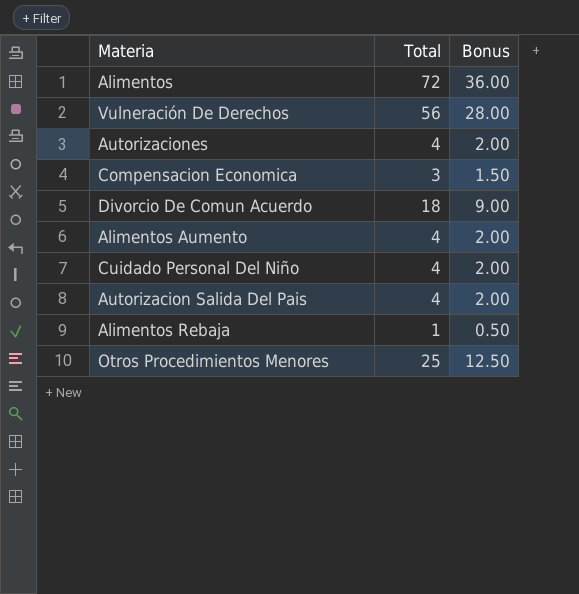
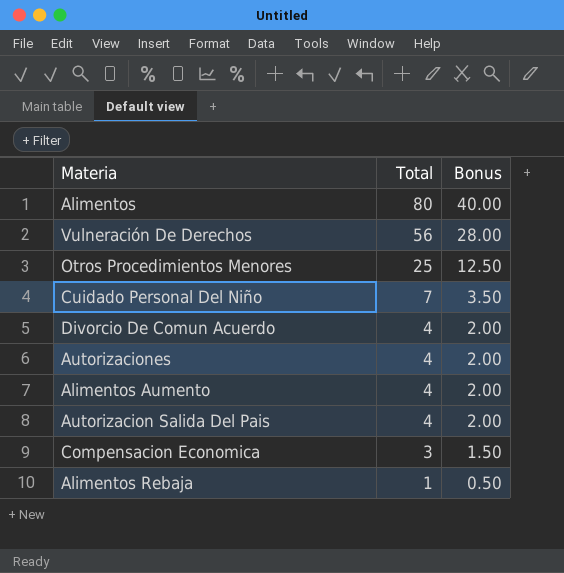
row order: none -> Total descending
Alimentos | Total: 72 -> 80
Alimentos | Bonus: 36.00 -> 40.00
Cuidado Personal Del Niño | Total: 4 -> 7
Cuidado Personal Del Niño | Bonus: 2.00 -> 3.50
Divorcio De Comun Acuerdo | Total: 18 -> 4
Divorcio De Comun Acuerdo | Bonus: 9.00 -> 2.00

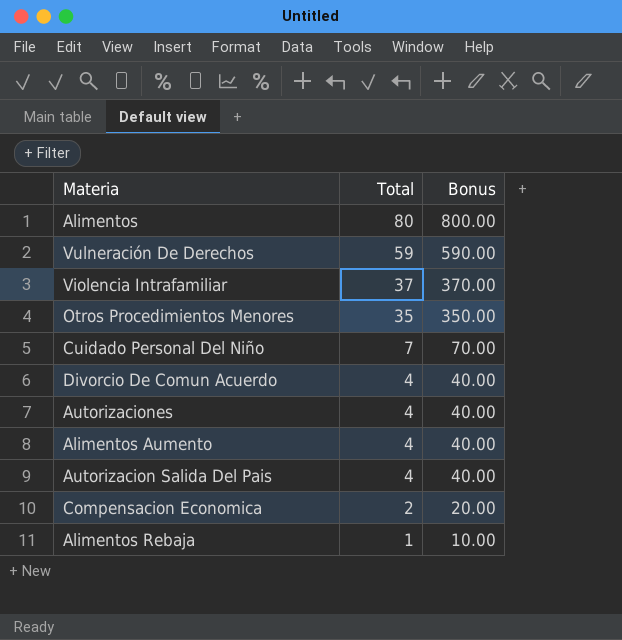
column Bonus | formula: [Total] * 0.5 -> [Total] * 10
Vulneración De Derechos | Total: 56 -> 59
row Violencia Intrafamiliar: none -> 37 | 370.00
Otros Procedimientos Menores | Total: 25 -> 35
Compensacion Economica | Total: 3 -> 2

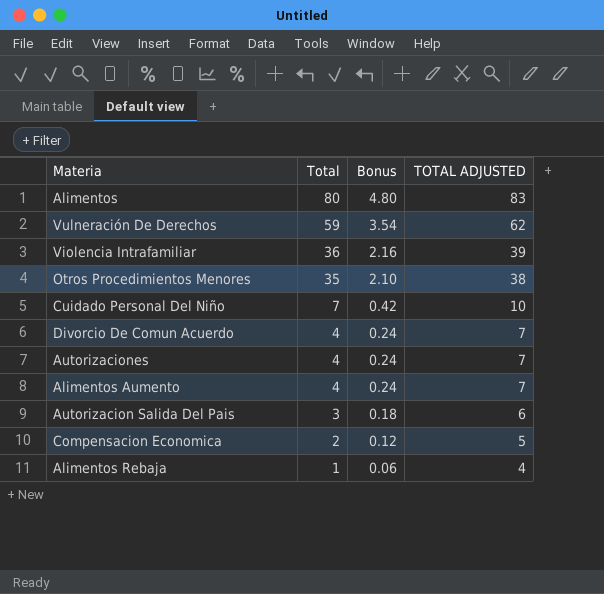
column Bonus | formula: [Total] * 10 -> [Total] * 0.06
column TOTAL ADJUSTED | formula: none -> [Total] + 3
Violencia Intrafamiliar | Total: 37 -> 36
Autorizacion Salida Del Pais | Total: 4 -> 3

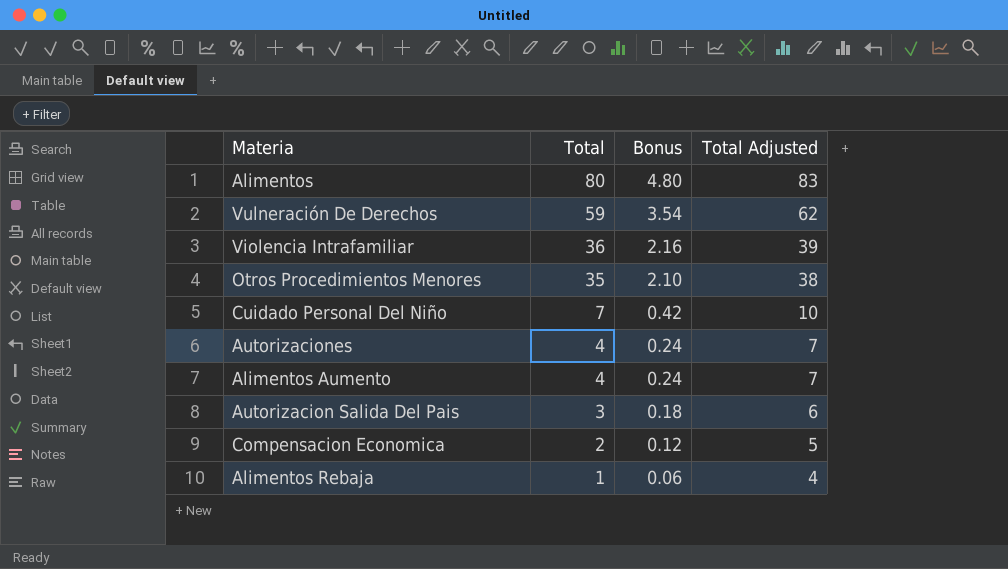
column name: TOTAL ADJUSTED -> Total Adjusted
row Divorcio De Comun Acuerdo: 4 | 0.24 | 7 -> none

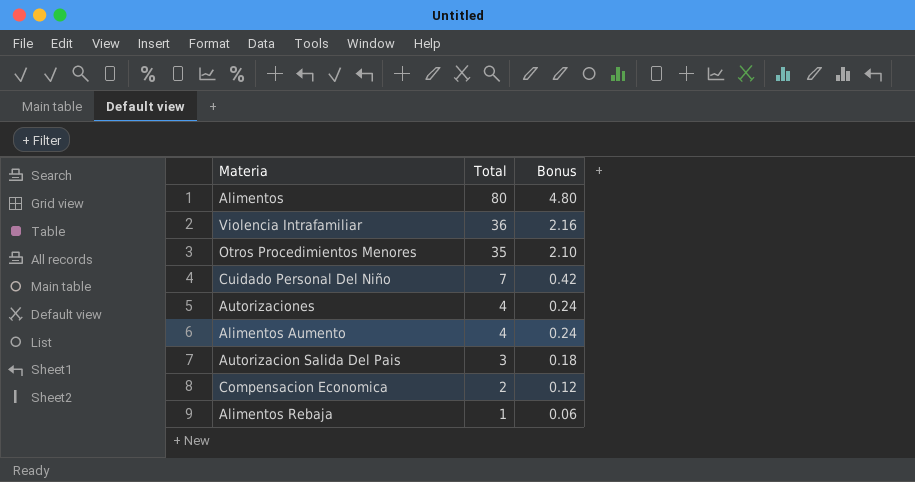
column Total Adjusted | formula: [Total] + 3 -> none
row Vulneración De Derechos: 59 | 3.54 | 62 -> none

